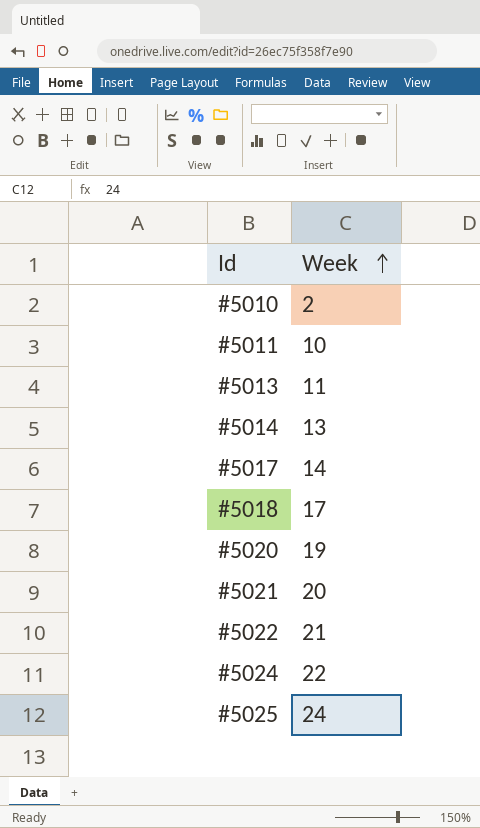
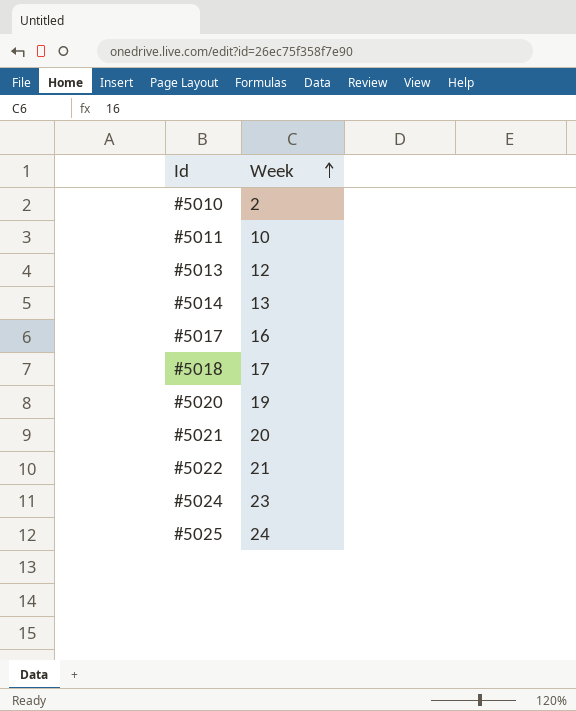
#5013 | Week: 11 -> 12
#5017 | Week: 14 -> 16
#5024 | Week: 22 -> 23

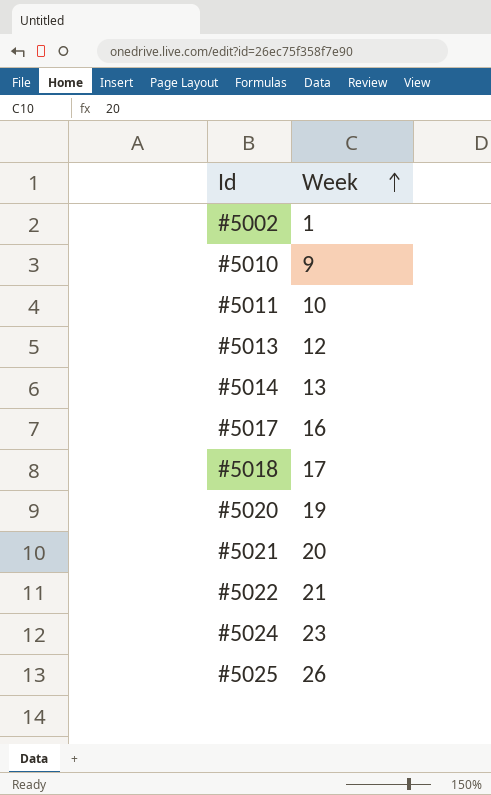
row #5002: none -> 1
#5010 | Week: 2 -> 9
#5025 | Week: 24 -> 26

